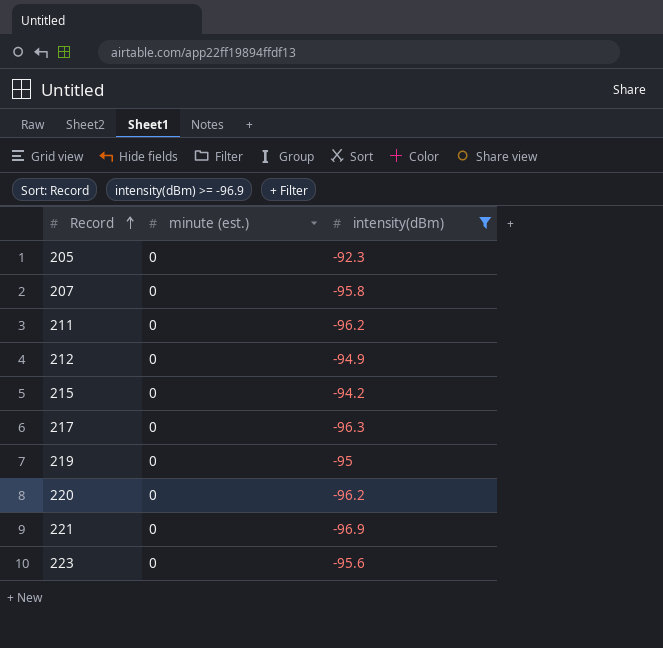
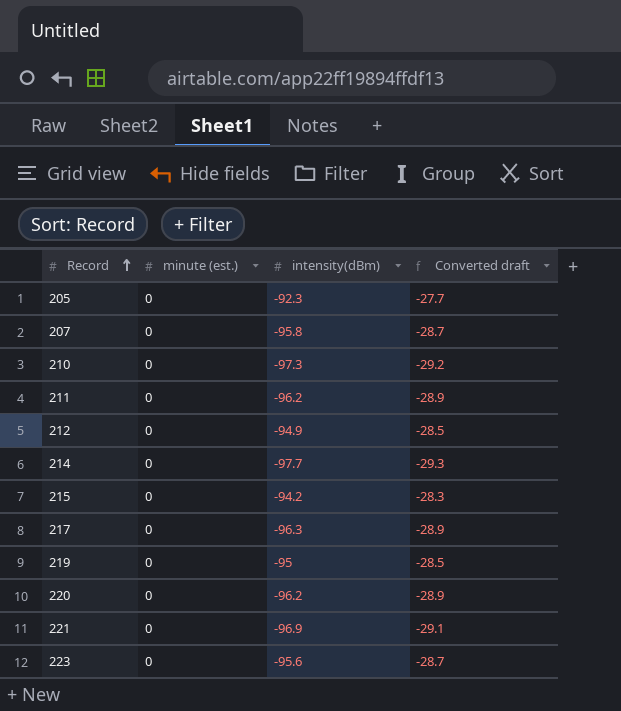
filter: intensity(dBm) >= -96.9 -> none
column Converted draft | formula: none -> [intensity(dBm)] * 0.3

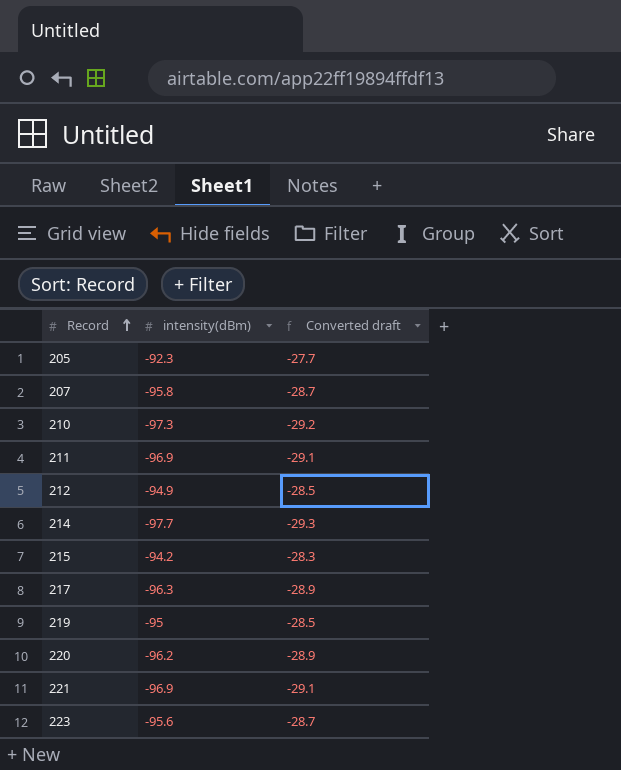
column minute (est.) | position: 2 -> none
211 | intensity(dBm): -96.2 -> -96.9
211 | Converted draft: -28.9 -> -29.1

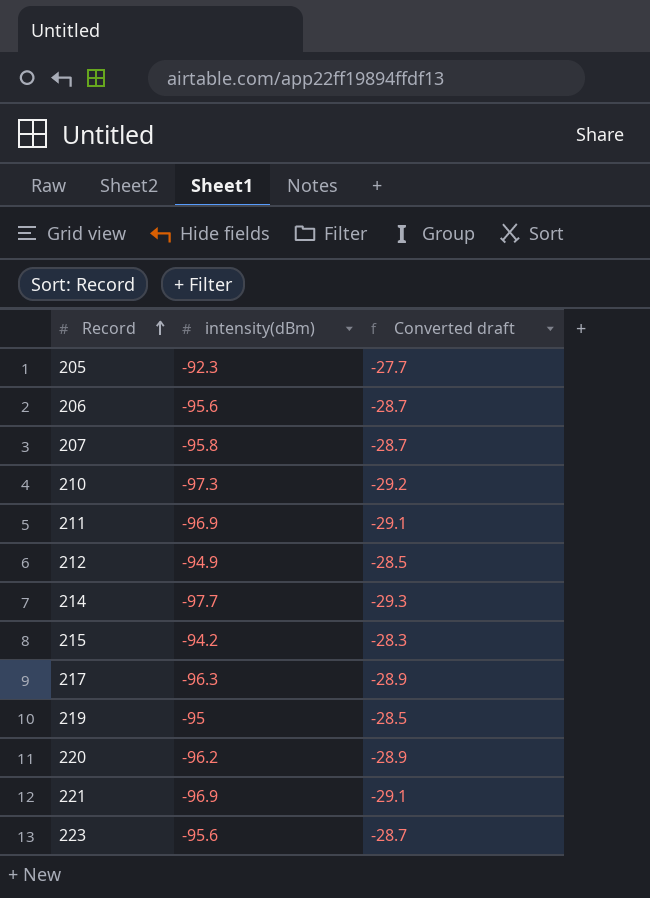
row 206: none -> -95.6 | -28.7

